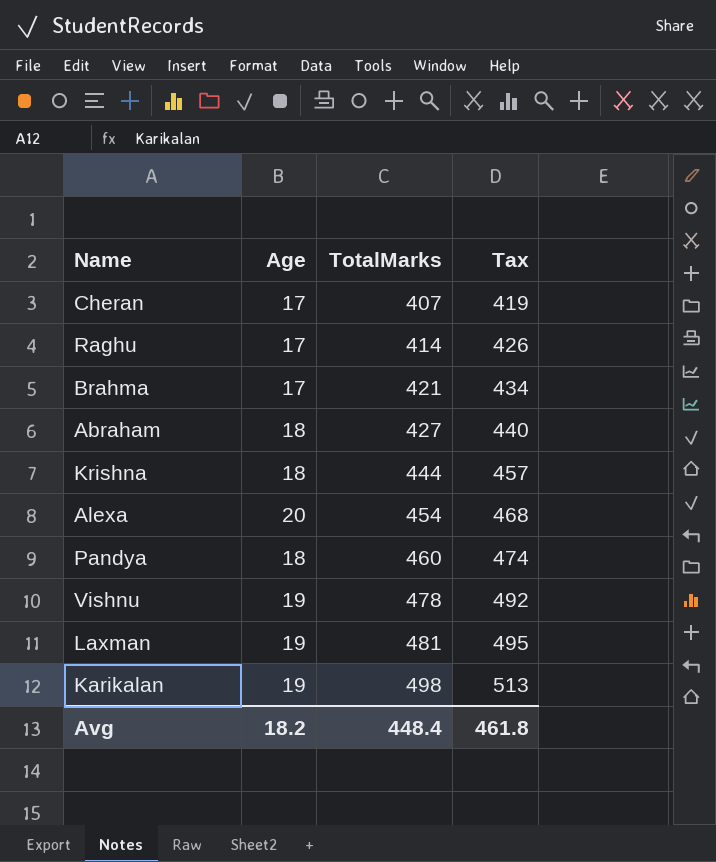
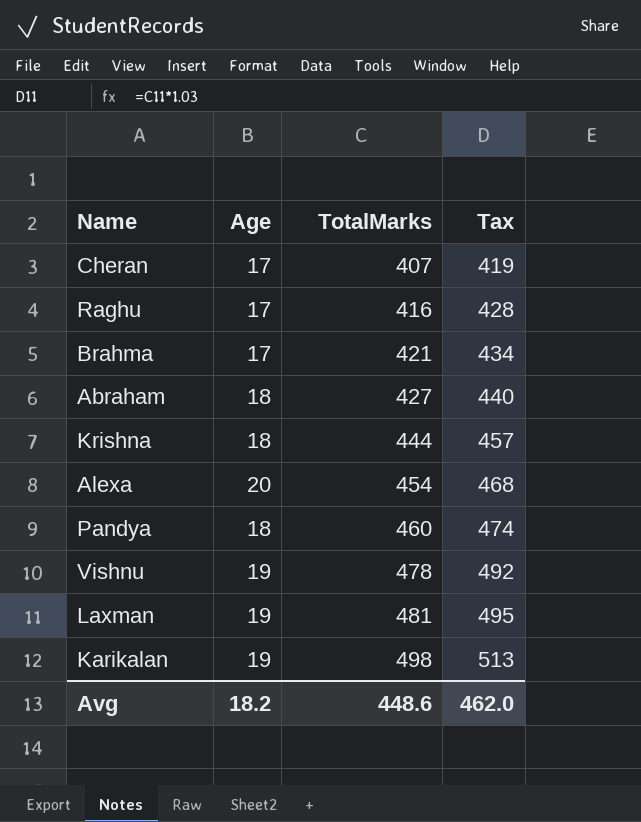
Raghu | TotalMarks: 414 -> 416
Raghu | Tax: 426 -> 428
Avg | TotalMarks: 448.4 -> 448.6
Avg | Tax: 461.8 -> 462.0

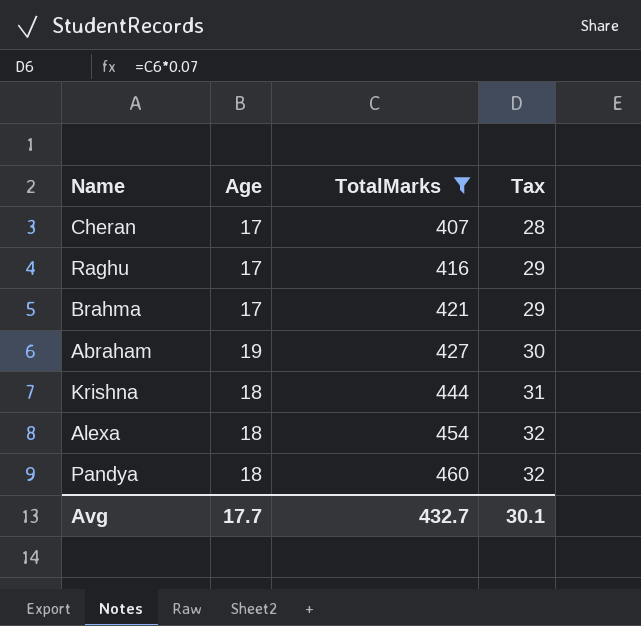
filter: none -> TotalMarks <= 460
column Tax | formula: [TotalMarks] * 1.03 -> [TotalMarks] * 0.07
Abraham | Age: 18 -> 19
Alexa | Age: 20 -> 18
Avg | Age: 18.2 -> 17.7
Avg | TotalMarks: 448.6 -> 432.7
Avg | Tax: 462.0 -> 30.1

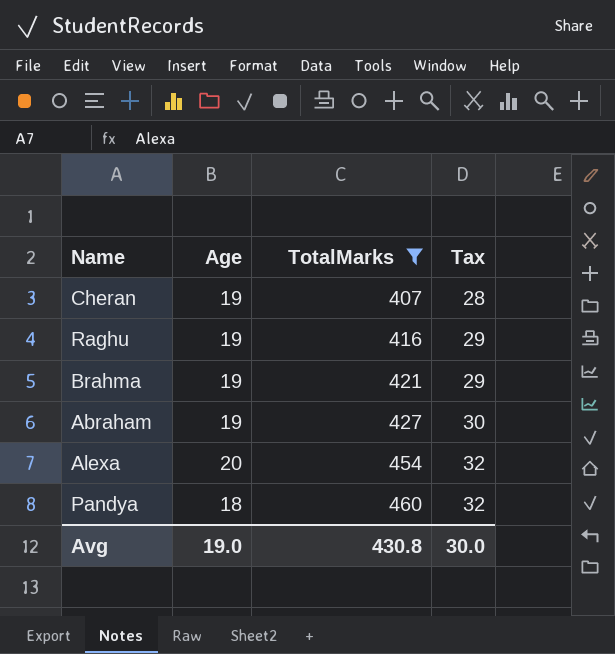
row Krishna: 18 | 444 | 31 -> none
Cheran | Age: 17 -> 19
Raghu | Age: 17 -> 19
Brahma | Age: 17 -> 19
Alexa | Age: 18 -> 20
Avg | Age: 17.7 -> 19.0
Avg | TotalMarks: 432.7 -> 430.8
Avg | Tax: 30.1 -> 30.0

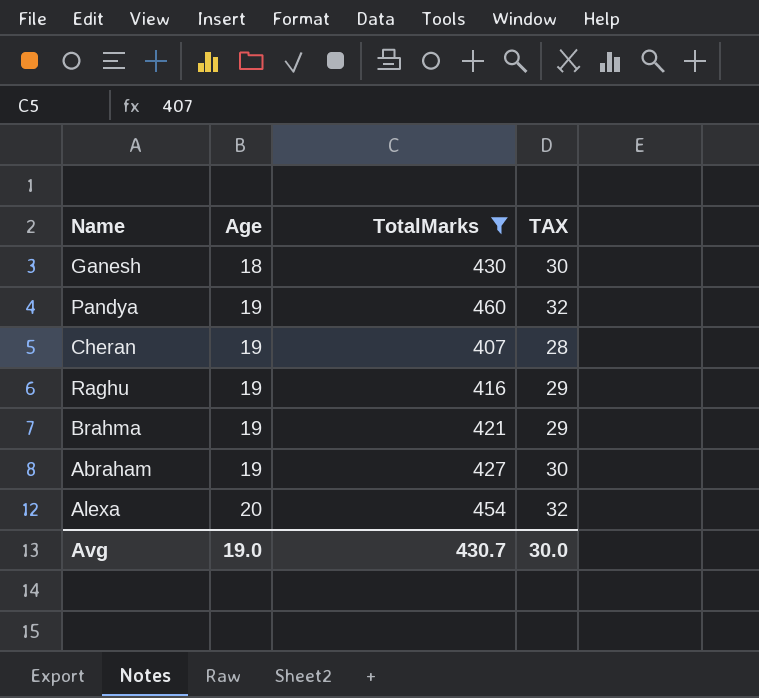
row order: TotalMarks ascending -> Age ascending
column name: Tax -> TAX
row Ganesh: none -> 18 | 430 | 30
Pandya | Age: 18 -> 19
Avg | TotalMarks: 430.8 -> 430.7

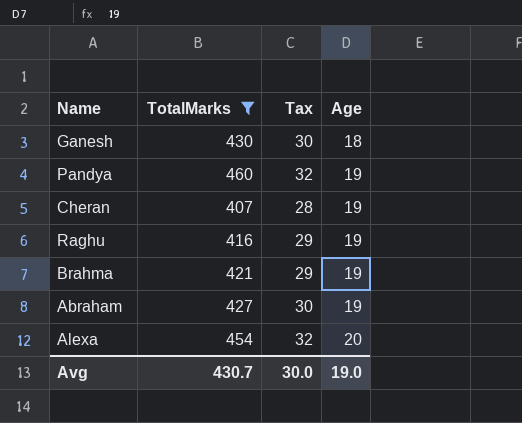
column name: TAX -> Tax
column Age | position: 2 -> 4

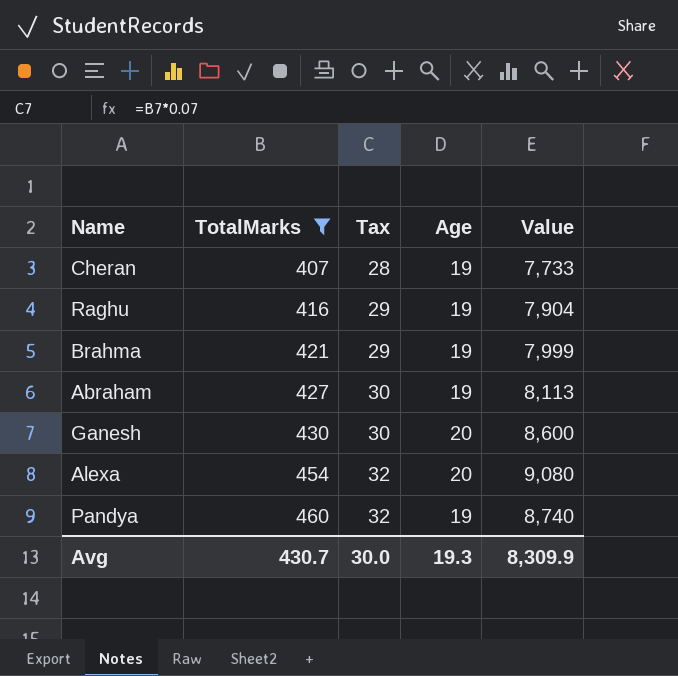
row order: Age ascending -> TotalMarks ascending
column Value | formula: none -> [TotalMarks] * [Age]
Ganesh | Age: 18 -> 20
Avg | Age: 19.0 -> 19.3

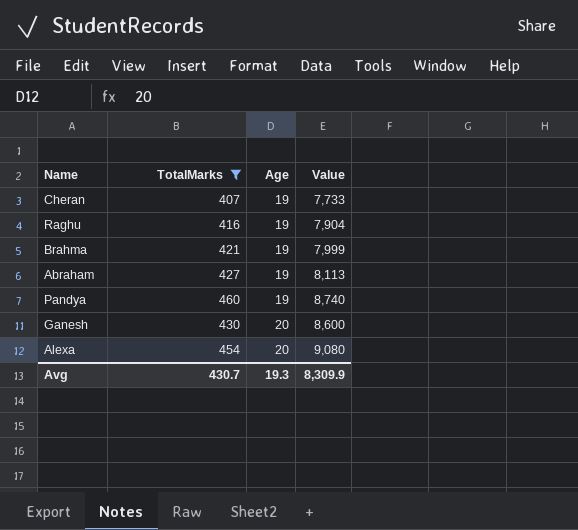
row order: TotalMarks ascending -> Age ascending
column Tax | formula: [TotalMarks] * 0.07 -> none

